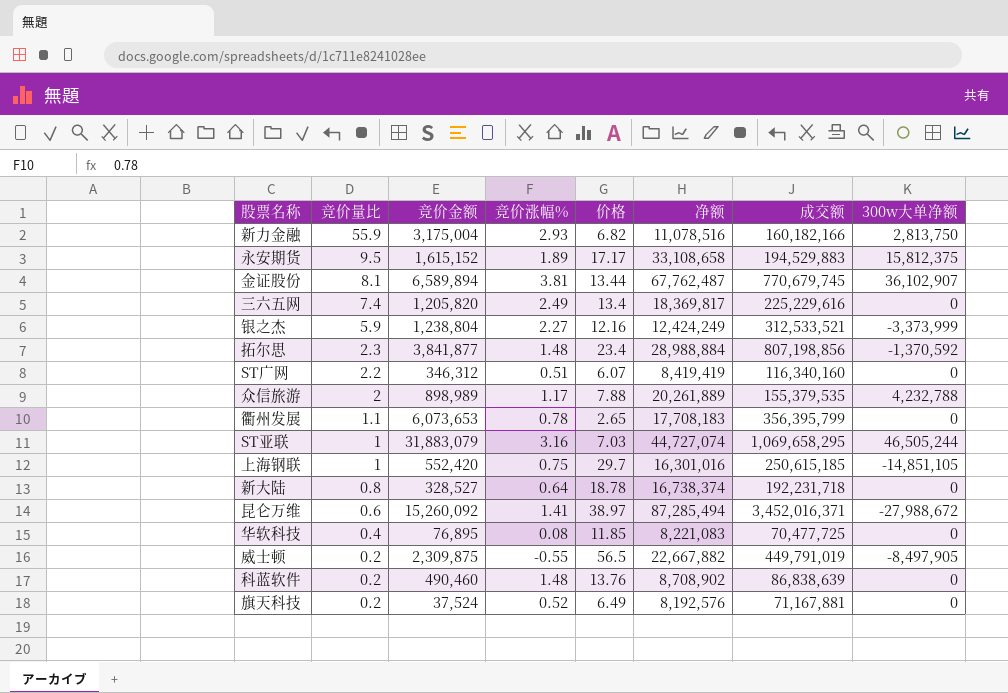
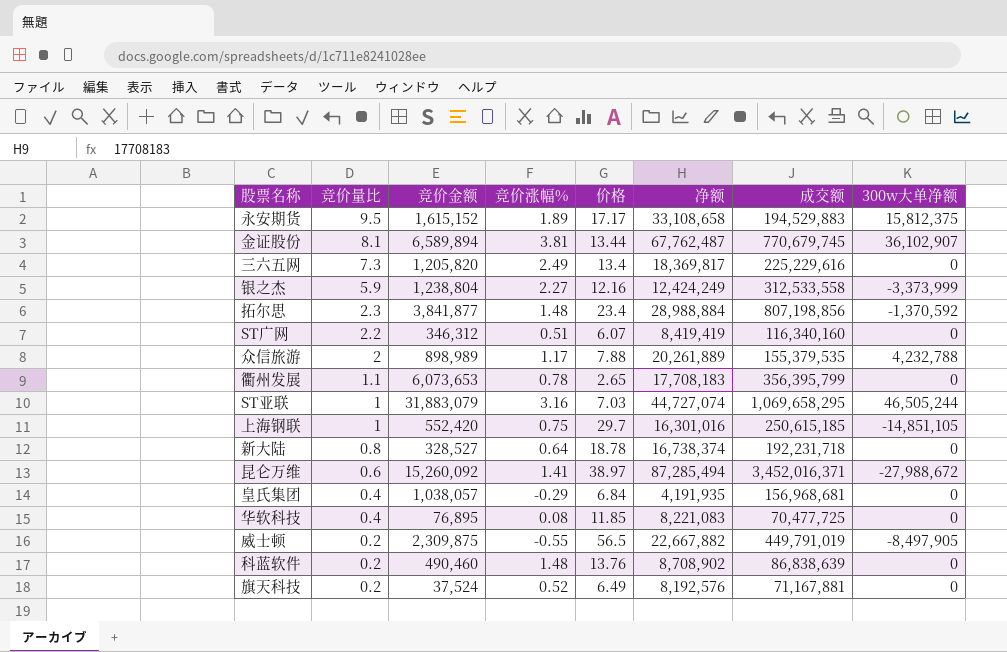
row 新力金融: 55.9 | 3,175,004 | 2.93 | 6.82 | 11,078,516 | 160,182,166 | 2,813,750 -> none
三六五网 | 竞价量比: 7.4 -> 7.3
银之杰 | 成交额: 312,533,521 -> 312,533,558
row 皇氏集团: none -> 0.4 | 1,038,057 | -0.29 | 6.84 | 4,191,935 | 156,968,681 | 0

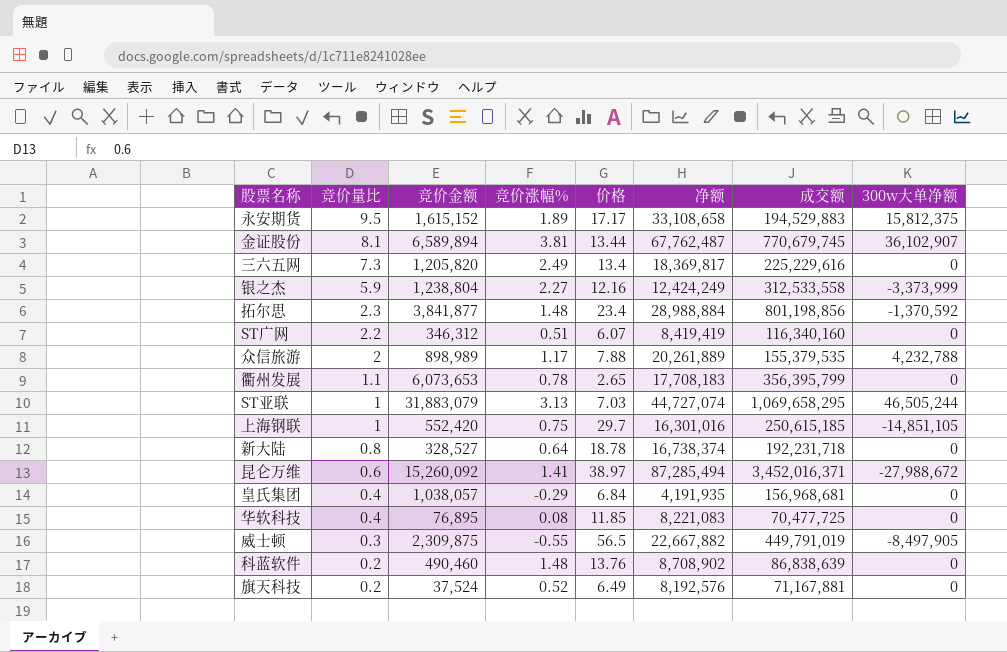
拓尔思 | 成交额: 807,198,856 -> 801,198,856
ST亚联 | 竞价涨幅%: 3.16 -> 3.13
威士顿 | 竞价量比: 0.2 -> 0.3

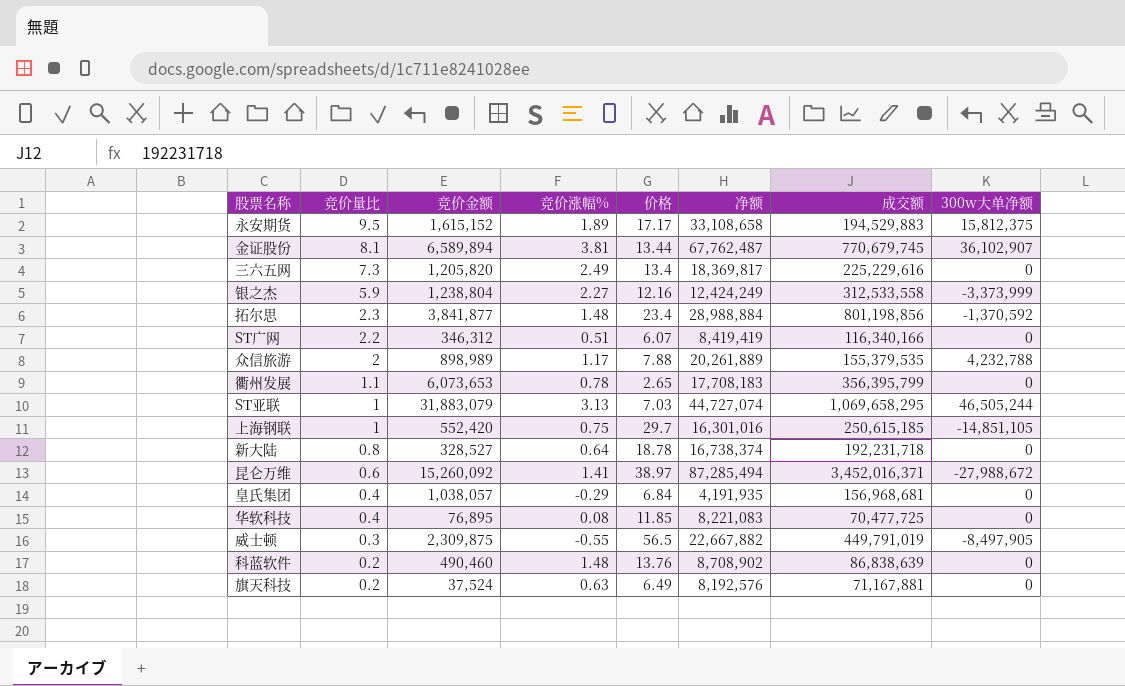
ST广网 | 成交额: 116,340,160 -> 116,340,166
旗天科技 | 竞价涨幅%: 0.52 -> 0.63

